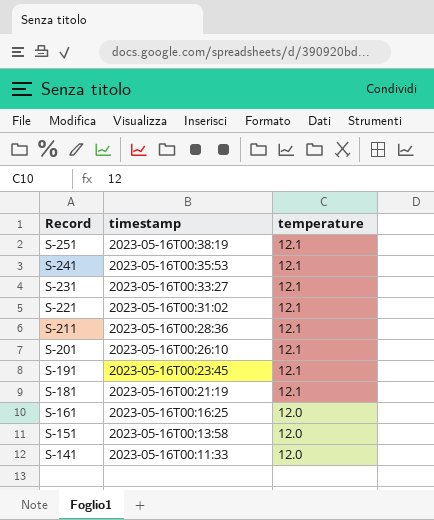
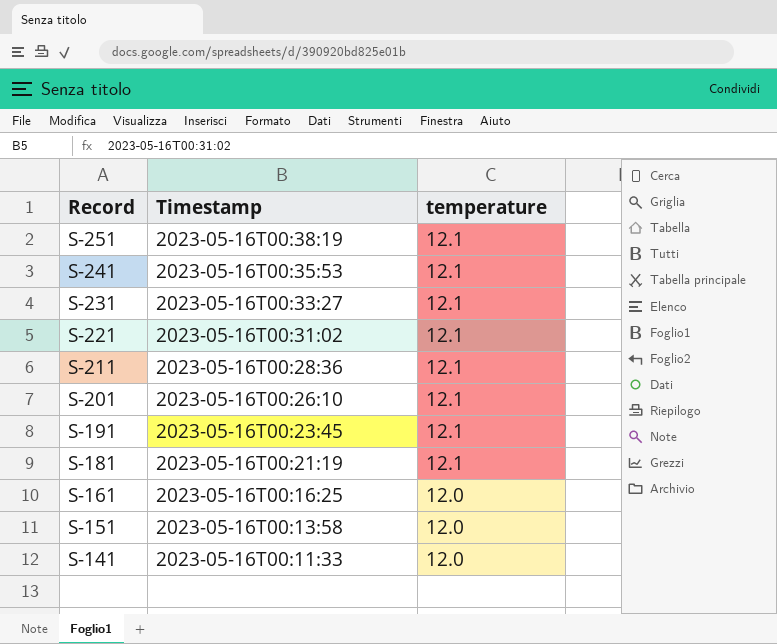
column name: timestamp -> Timestamp

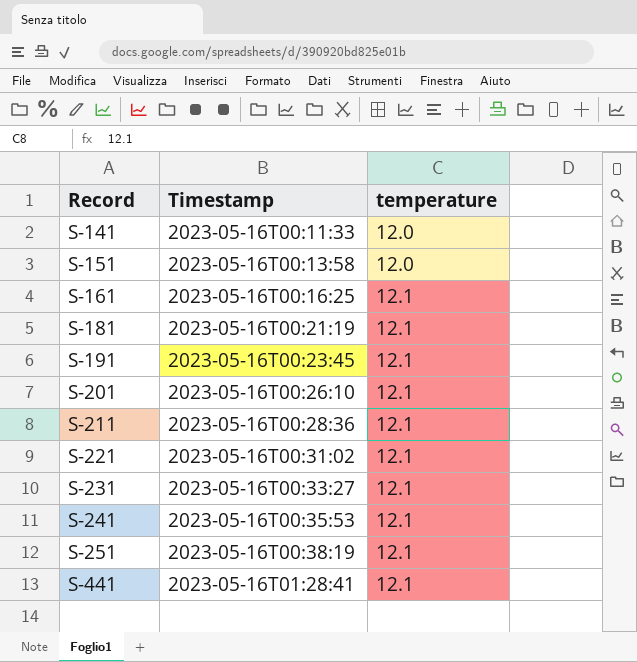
row order: Record descending -> Record ascending
S-161 | temperature: 12.0 -> 12.1
row S-441: none -> 2023-05-16T01:28:41 | 12.1

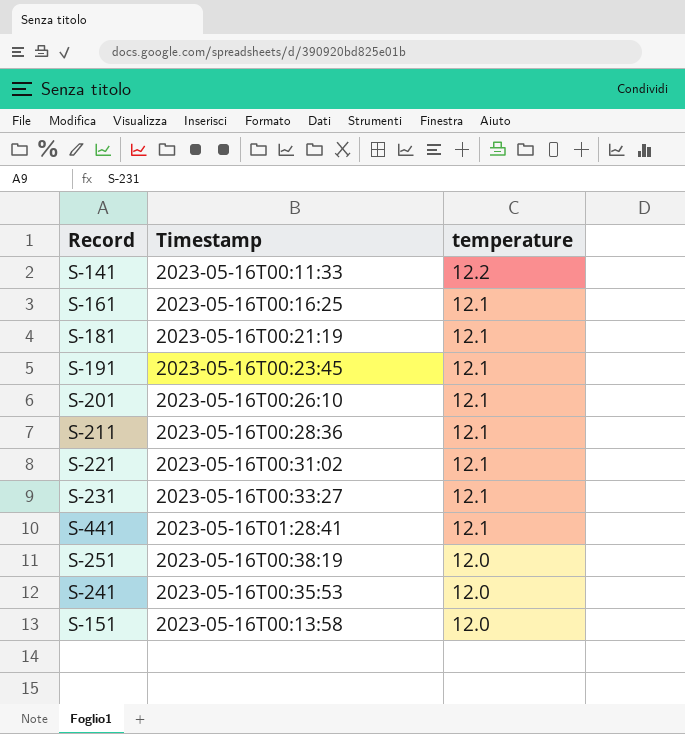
row order: Record ascending -> temperature descending
S-141 | temperature: 12.0 -> 12.2
S-251 | temperature: 12.1 -> 12.0
S-241 | temperature: 12.1 -> 12.0

